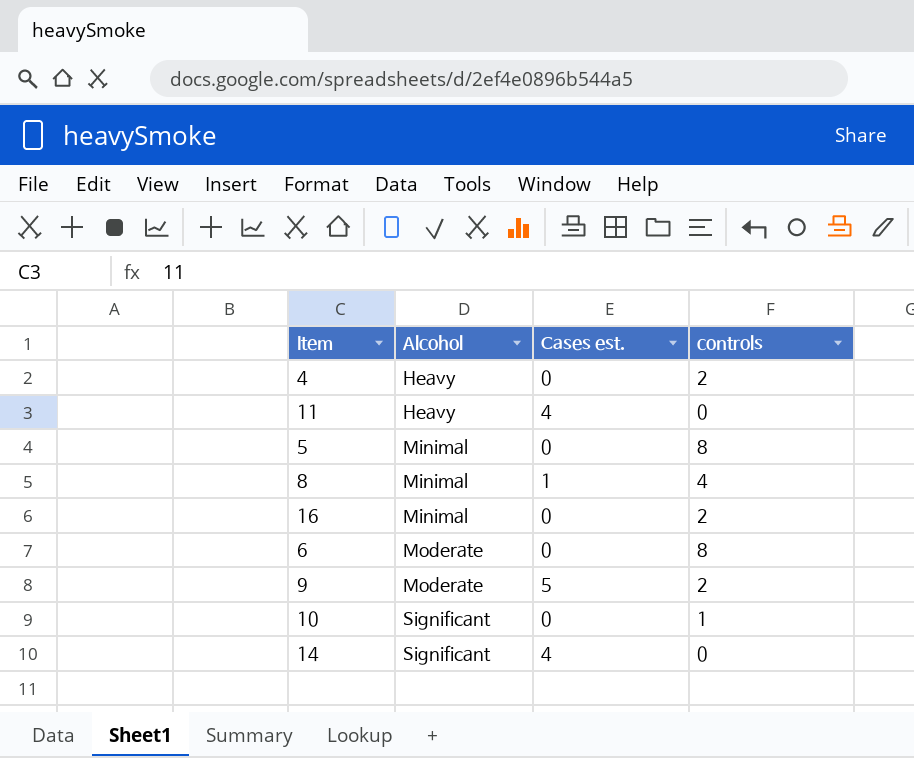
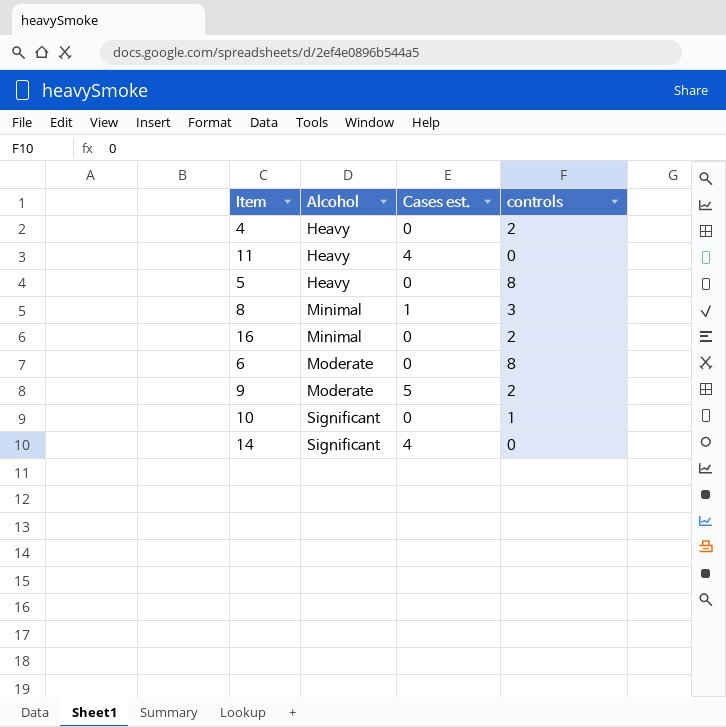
5 | Alcohol: Minimal -> Heavy
8 | controls: 4 -> 3

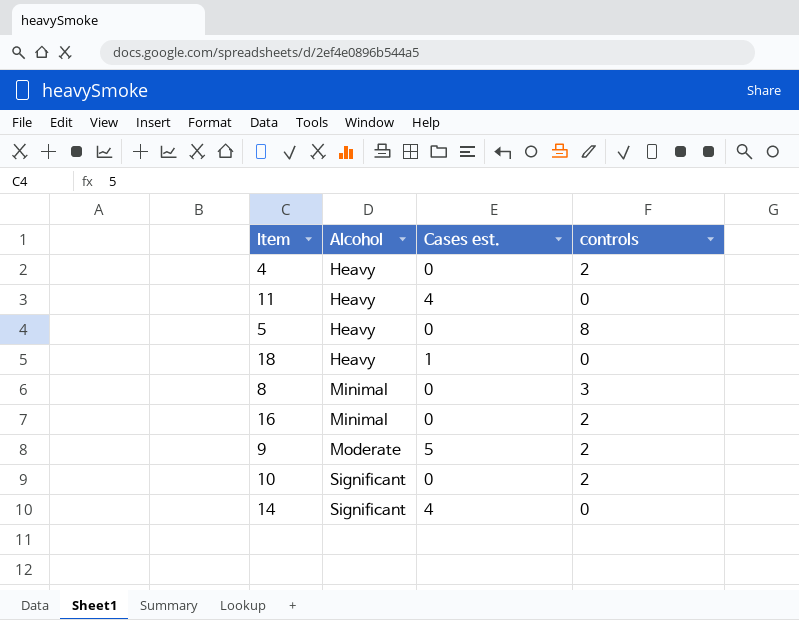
row 6: Moderate | 0 | 8 -> none
row 18: none -> Heavy | 1 | 0
8 | Cases est.: 1 -> 0
10 | controls: 1 -> 2

